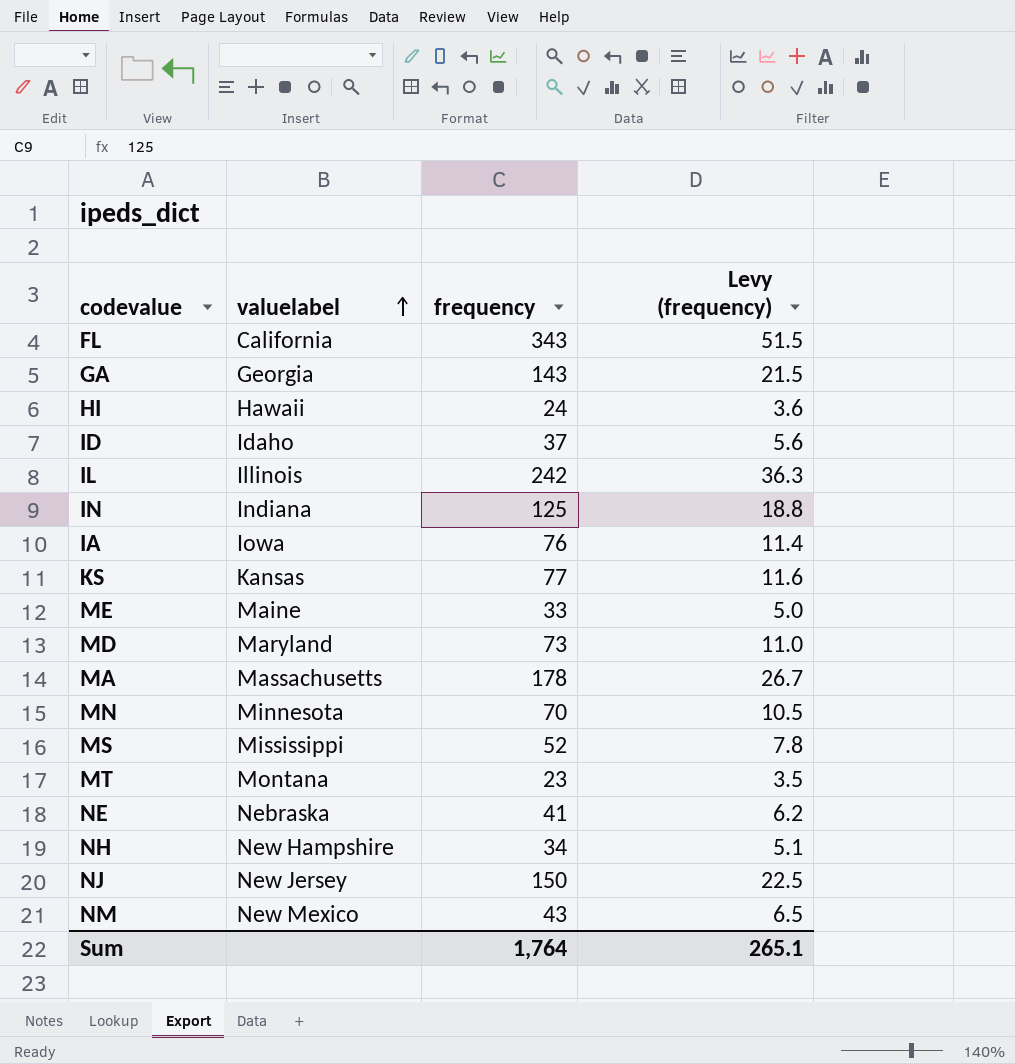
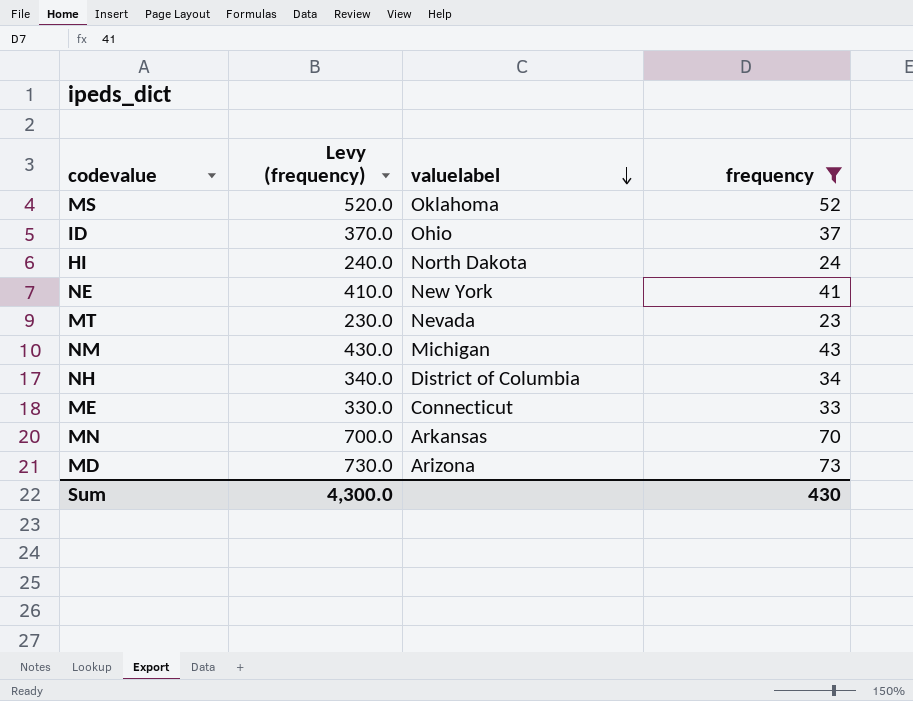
filter: none -> frequency <= 73
row order: valuelabel ascending -> valuelabel descending
column Levy (frequency) | formula: [frequency] * 0.15 -> [frequency] * 10
column Levy (frequency) | position: 4 -> 2
MS | valuelabel: Mississippi -> Oklahoma
ID | valuelabel: Idaho -> Ohio
HI | valuelabel: Hawaii -> North Dakota
NE | valuelabel: Nebraska -> New York
MT | valuelabel: Montana -> Nevada
NM | valuelabel: New Mexico -> Michigan
NH | valuelabel: New Hampshire -> District of Columbia
ME | valuelabel: Maine -> Connecticut
MN | valuelabel: Minnesota -> Arkansas
MD | valuelabel: Maryland -> Arizona
Sum | Levy (frequency): 265.1 -> 4,300.0
Sum | frequency: 1,764 -> 430

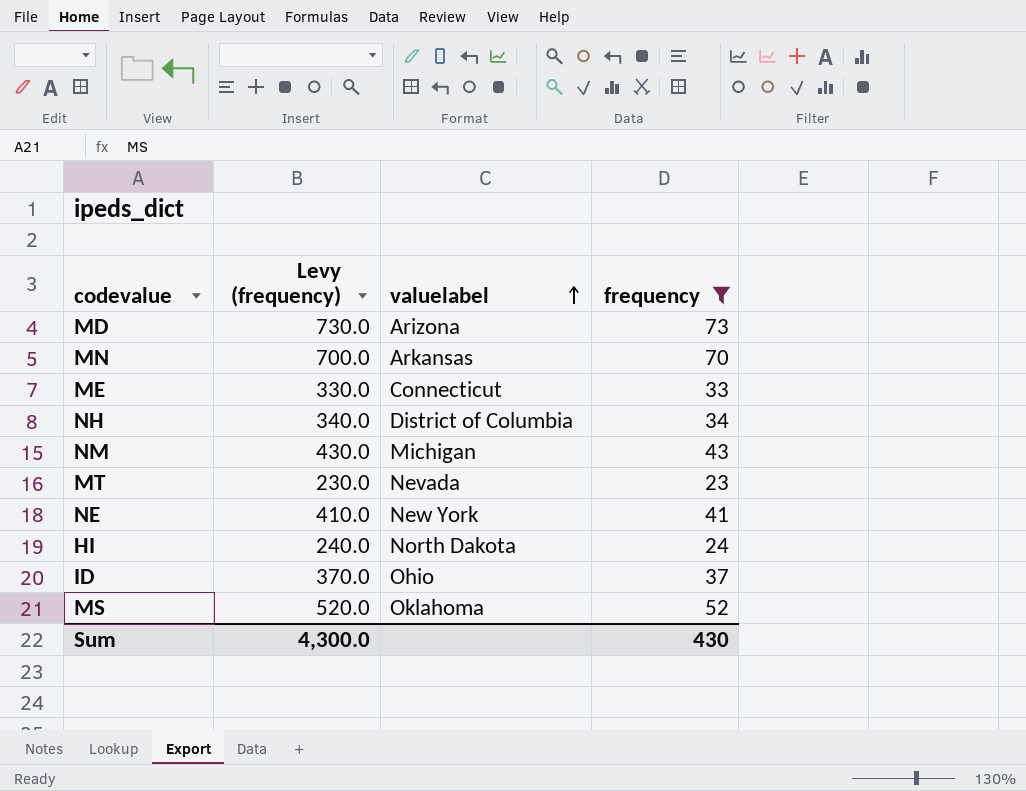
row order: valuelabel descending -> valuelabel ascending

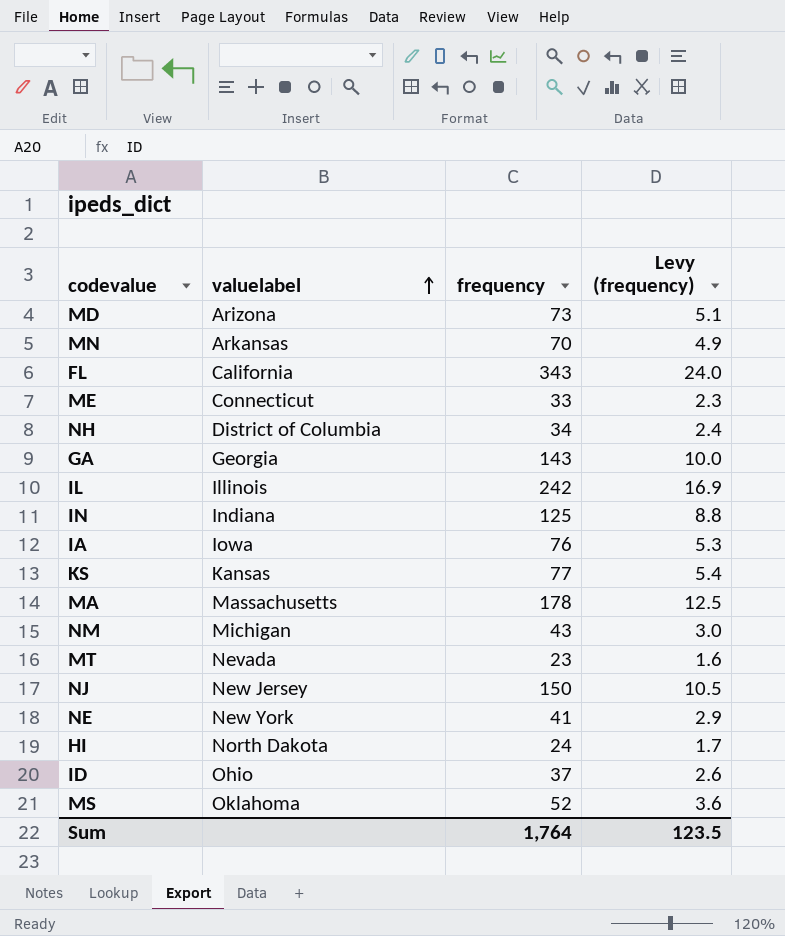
filter: frequency <= 73 -> none
column Levy (frequency) | formula: [frequency] * 10 -> [frequency] * 0.07
column Levy (frequency) | position: 2 -> 4
Sum | frequency: 430 -> 1,764
Sum | Levy (frequency): 4,300.0 -> 123.5

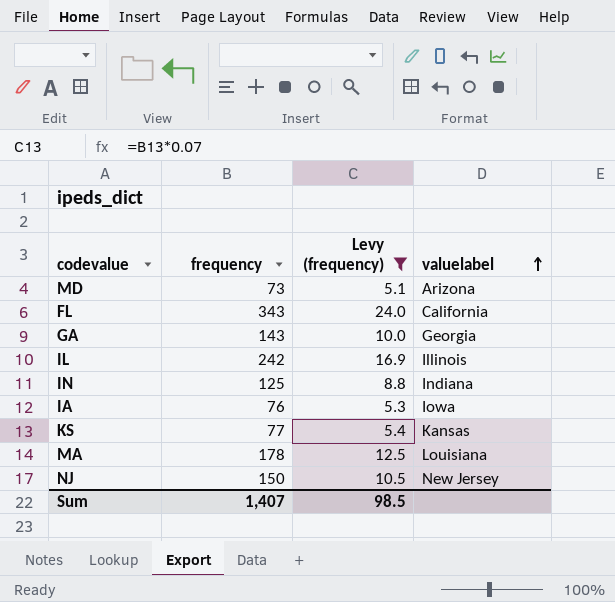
filter: none -> Levy (frequency) >= 5.1
column valuelabel | position: 2 -> 4
MA | valuelabel: Massachusetts -> Louisiana
Sum | frequency: 1,764 -> 1,407
Sum | Levy (frequency): 123.5 -> 98.5

